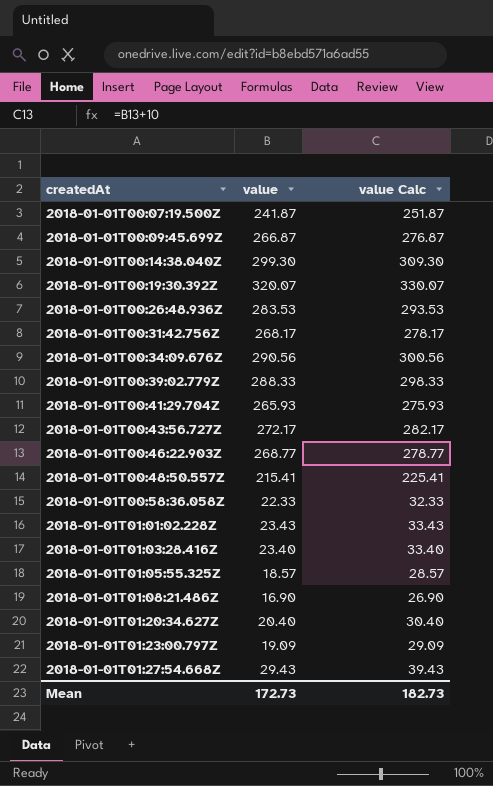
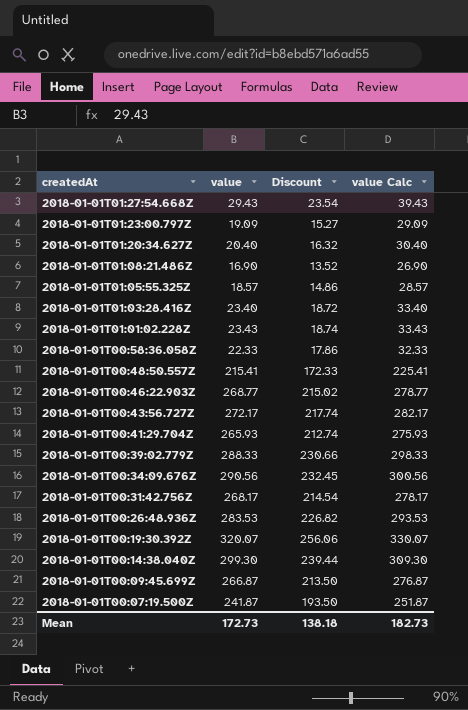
row order: createdAt ascending -> createdAt descending
column Discount | formula: none -> [value] * 0.8

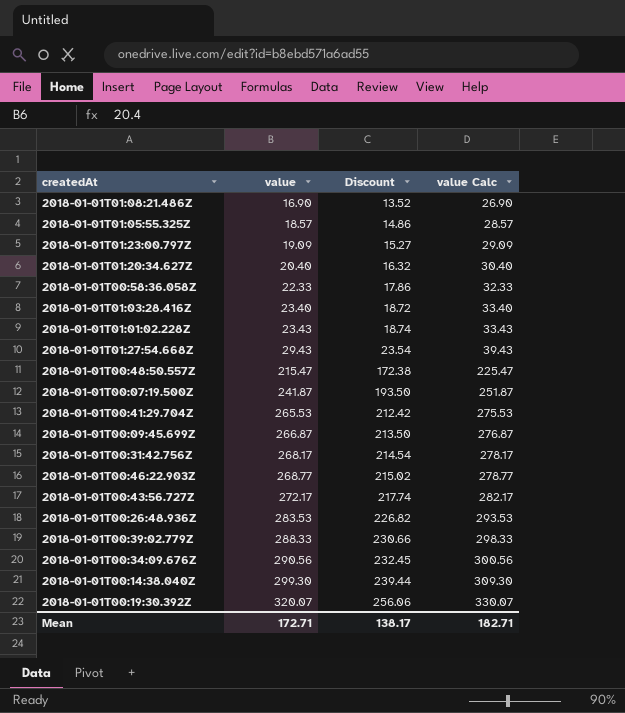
row order: createdAt descending -> value ascending
2018-01-01T00:48:50.557Z | value: 215.41 -> 215.47
2018-01-01T00:48:50.557Z | Discount: 172.33 -> 172.38
2018-01-01T00:48:50.557Z | value Calc: 225.41 -> 225.47
2018-01-01T00:41:29.704Z | value: 265.93 -> 265.53
2018-01-01T00:41:29.704Z | Discount: 212.74 -> 212.42
2018-01-01T00:41:29.704Z | value Calc: 275.93 -> 275.53
Mean | value: 172.73 -> 172.71
Mean | Discount: 138.18 -> 138.17
Mean | value Calc: 182.73 -> 182.71

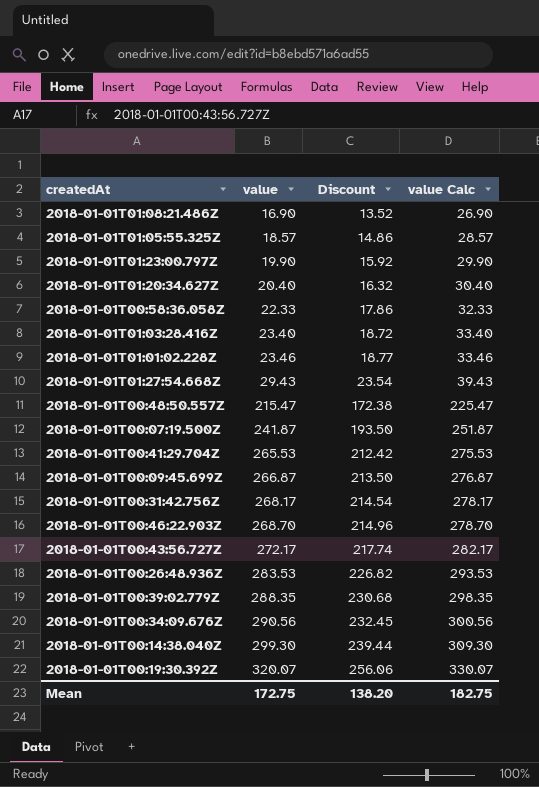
2018-01-01T01:23:00.797Z | value: 19.09 -> 19.90
2018-01-01T01:23:00.797Z | Discount: 15.27 -> 15.92
2018-01-01T01:23:00.797Z | value Calc: 29.09 -> 29.90
2018-01-01T01:01:02.228Z | value: 23.43 -> 23.46
2018-01-01T01:01:02.228Z | Discount: 18.74 -> 18.77
2018-01-01T01:01:02.228Z | value Calc: 33.43 -> 33.46
2018-01-01T00:46:22.903Z | value: 268.77 -> 268.70
2018-01-01T00:46:22.903Z | Discount: 215.02 -> 214.96
2018-01-01T00:46:22.903Z | value Calc: 278.77 -> 278.70
2018-01-01T00:39:02.779Z | value: 288.33 -> 288.35
2018-01-01T00:39:02.779Z | Discount: 230.66 -> 230.68
2018-01-01T00:39:02.779Z | value Calc: 298.33 -> 298.35
Mean | value: 172.71 -> 172.75
Mean | Discount: 138.17 -> 138.20
Mean | value Calc: 182.71 -> 182.75

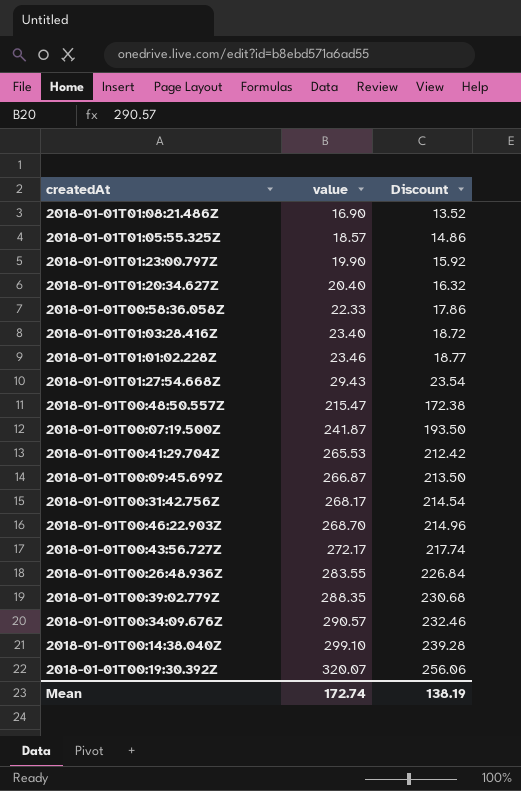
column value Calc | formula: [value] + 10 -> none
2018-01-01T00:26:48.936Z | value: 283.53 -> 283.55
2018-01-01T00:26:48.936Z | Discount: 226.82 -> 226.84
2018-01-01T00:34:09.676Z | value: 290.56 -> 290.57
2018-01-01T00:34:09.676Z | Discount: 232.45 -> 232.46
2018-01-01T00:14:38.040Z | value: 299.30 -> 299.10
2018-01-01T00:14:38.040Z | Discount: 239.44 -> 239.28
Mean | value: 172.75 -> 172.74
Mean | Discount: 138.20 -> 138.19

